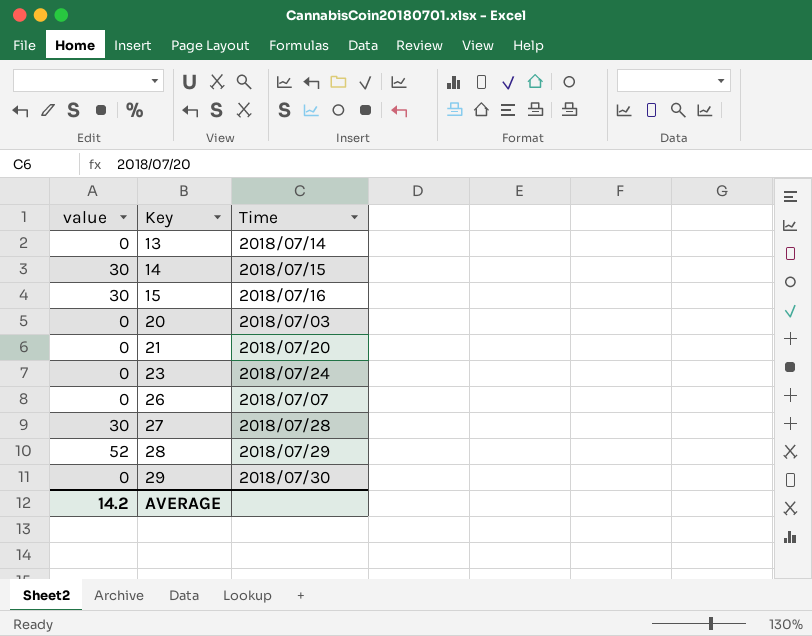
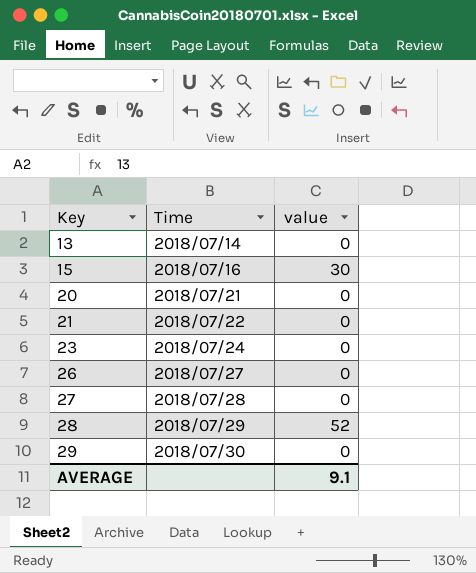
column value | position: 1 -> 3
row 14: 30 | 2018/07/15 -> none
20 | Time: 2018/07/03 -> 2018/07/21
21 | Time: 2018/07/20 -> 2018/07/22
26 | Time: 2018/07/07 -> 2018/07/27
27 | value: 30 -> 0
AVERAGE | value: 14.2 -> 9.1

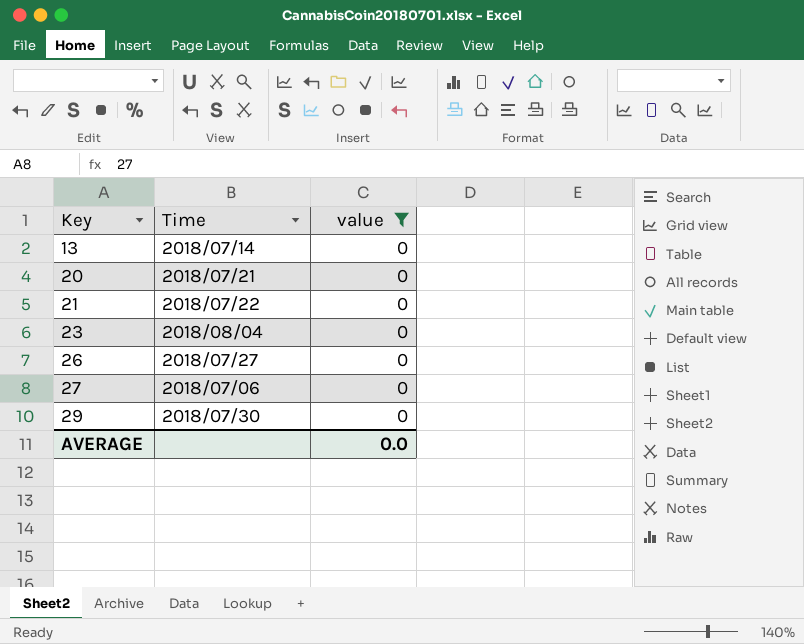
filter: none -> value = 0
23 | Time: 2018/07/24 -> 2018/08/04
27 | Time: 2018/07/28 -> 2018/07/06
AVERAGE | value: 9.1 -> 0.0

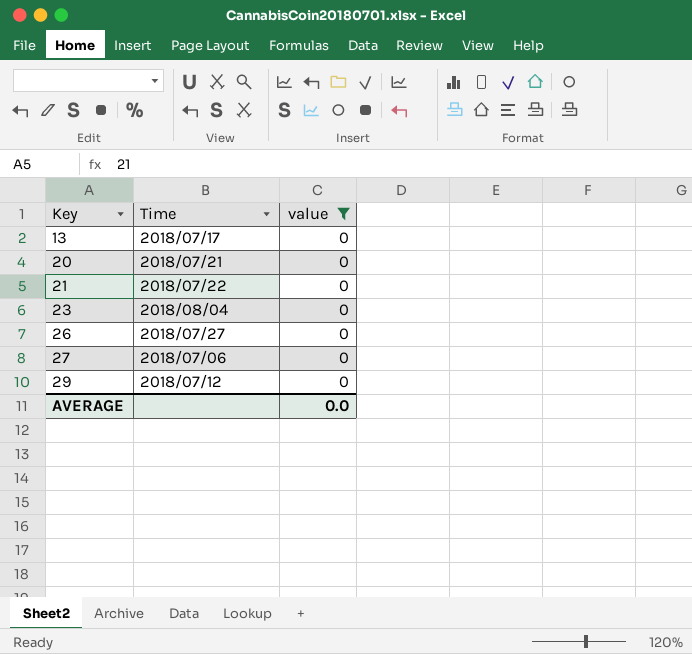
13 | Time: 2018/07/14 -> 2018/07/17
29 | Time: 2018/07/30 -> 2018/07/12

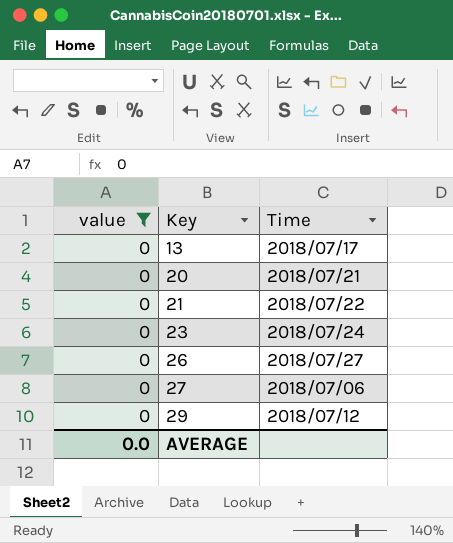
column value | position: 3 -> 1
23 | Time: 2018/08/04 -> 2018/07/24

